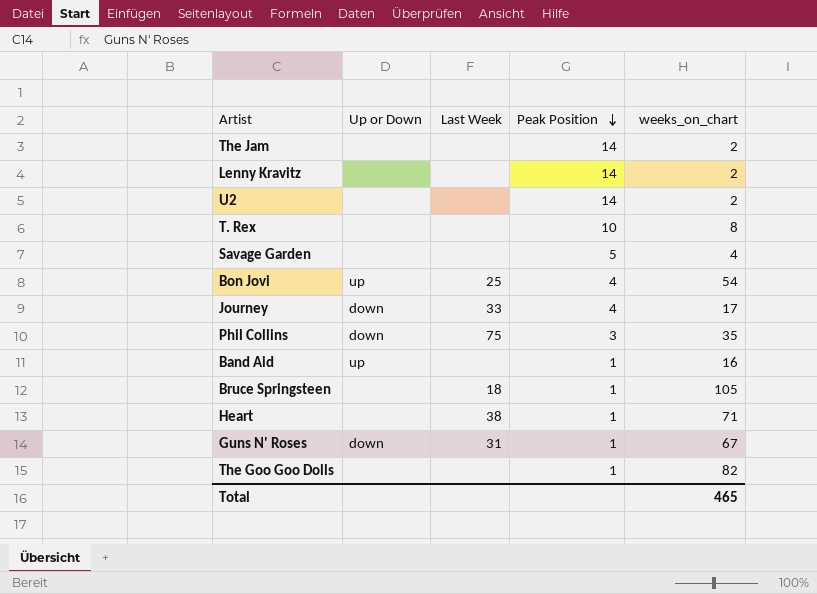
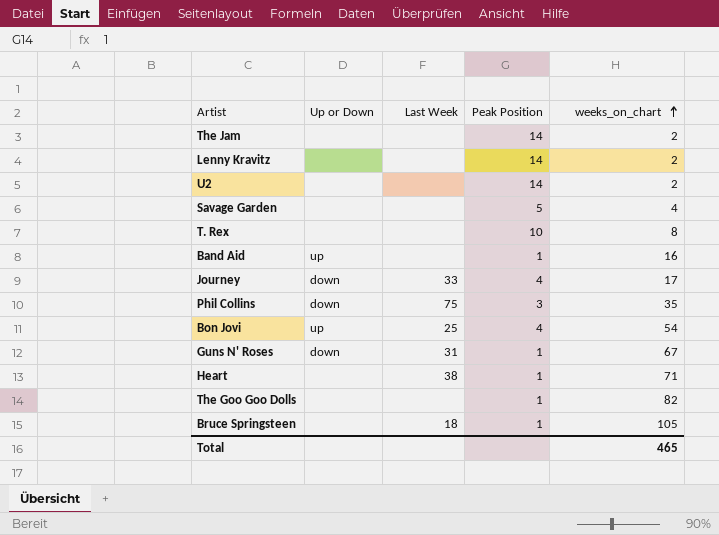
row order: Peak Position descending -> weeks_on_chart ascending

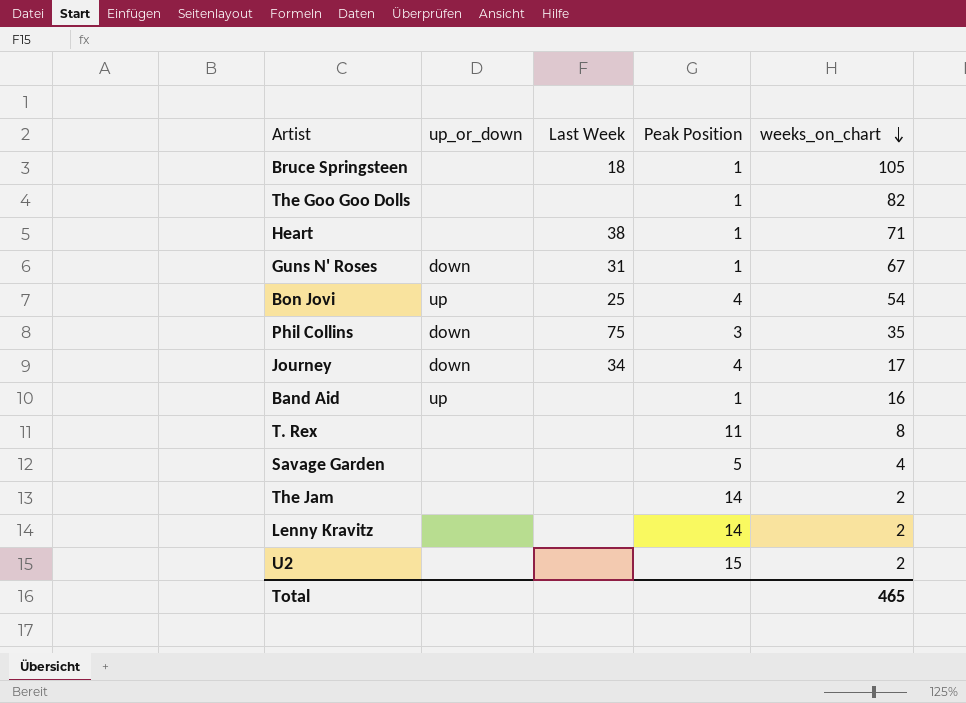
row order: weeks_on_chart ascending -> weeks_on_chart descending
column name: Up or Down -> up_or_down
Journey | Last Week: 33 -> 34
T. Rex | Peak Position: 10 -> 11
U2 | Peak Position: 14 -> 15

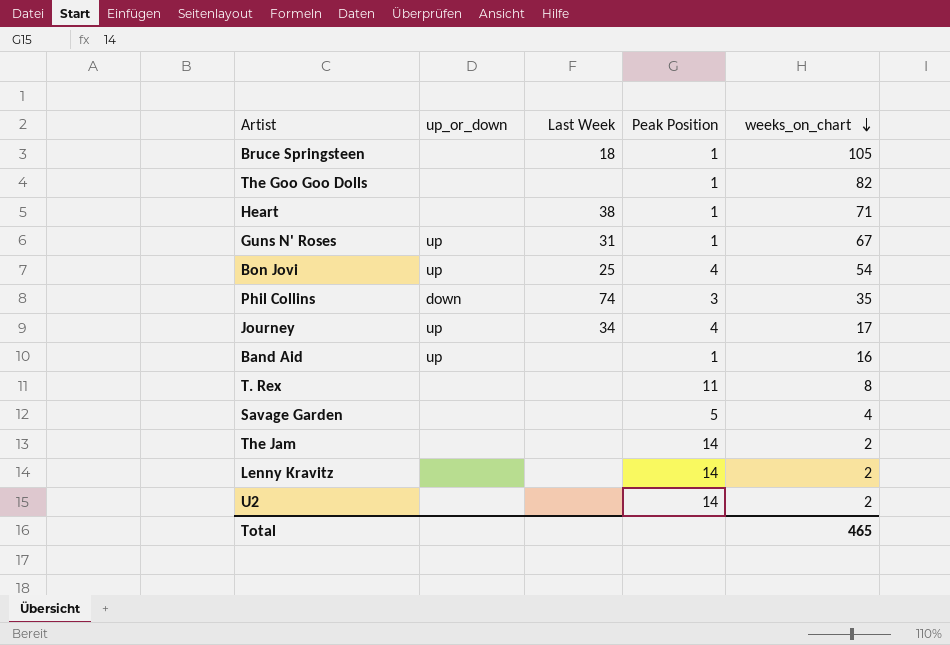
Guns N' Roses | up_or_down: down -> up
Phil Collins | Last Week: 75 -> 74
Journey | up_or_down: down -> up
U2 | Peak Position: 15 -> 14

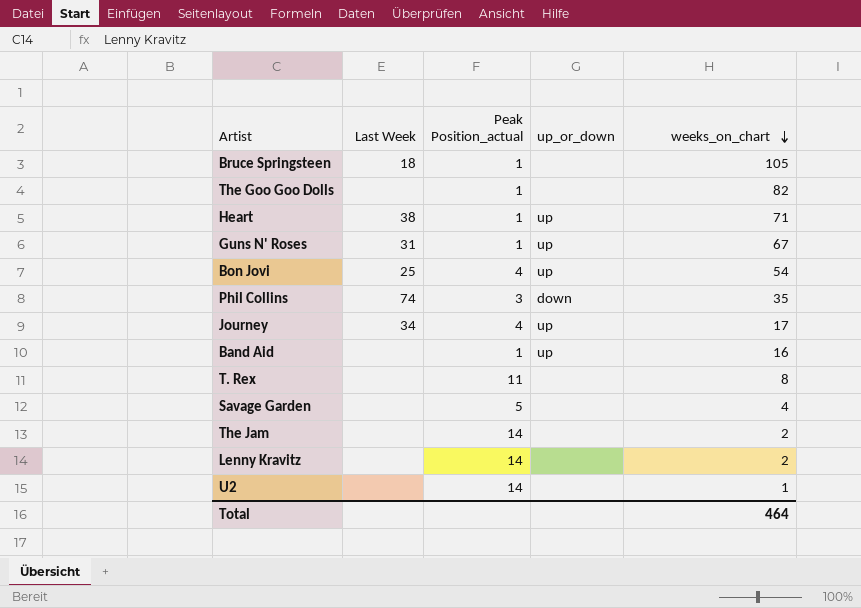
column name: Peak Position -> Peak Position_actual
column up_or_down | position: 2 -> 4
Heart | up_or_down: none -> up
U2 | weeks_on_chart: 2 -> 1
Total | weeks_on_chart: 465 -> 464

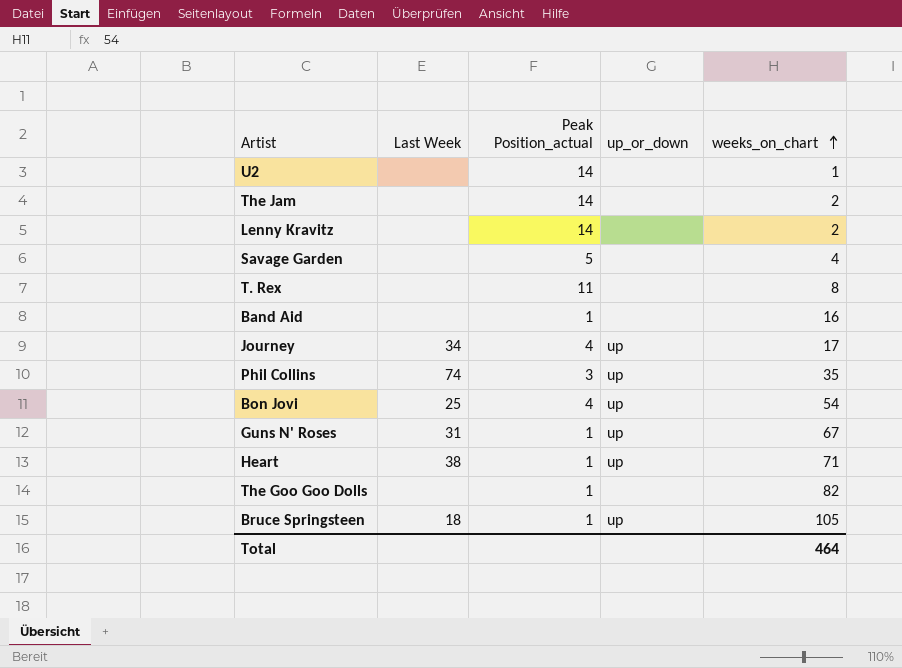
row order: weeks_on_chart descending -> weeks_on_chart ascending
Band Aid | up_or_down: up -> none
Phil Collins | up_or_down: down -> up
Bruce Springsteen | up_or_down: none -> up

